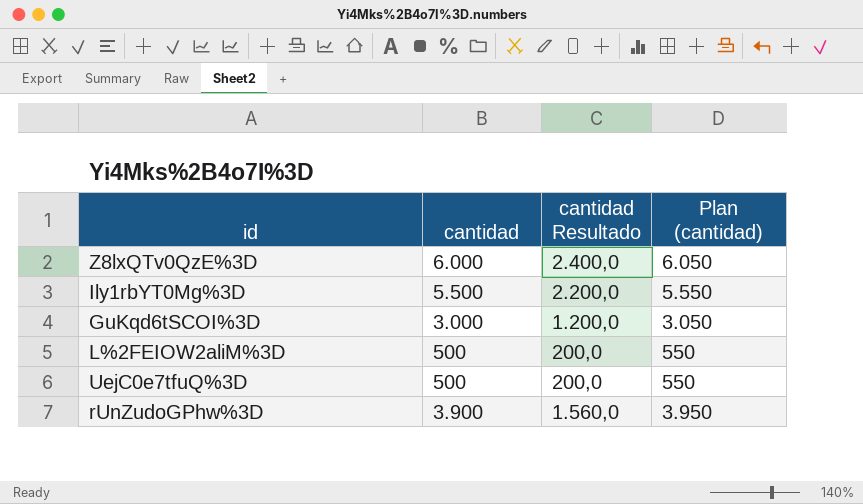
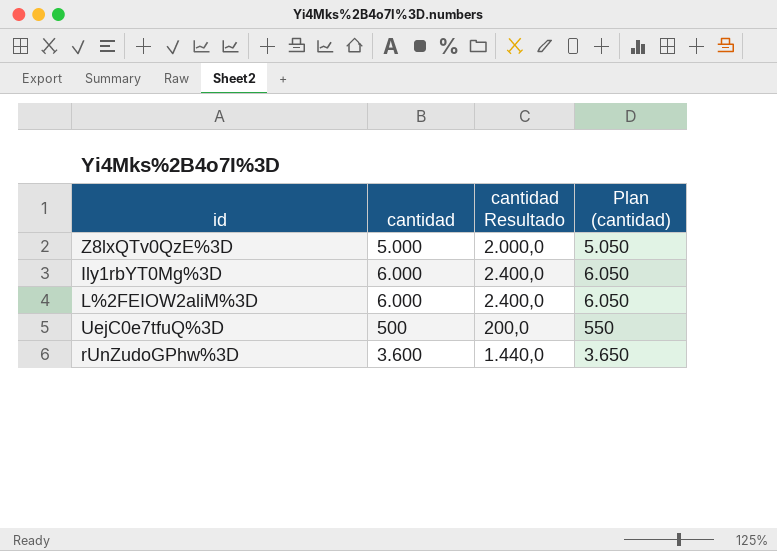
row GuKqd6tSCOI%3D: 3.000 | 1.200,0 | 3.050 -> none
Z8lxQTv0QzE%3D | cantidad: 6.000 -> 5.000
Z8lxQTv0QzE%3D | cantidad Resultado: 2.400,0 -> 2.000,0
Z8lxQTv0QzE%3D | Plan (cantidad): 6.050 -> 5.050
Ily1rbYT0Mg%3D | cantidad: 5.500 -> 6.000
Ily1rbYT0Mg%3D | cantidad Resultado: 2.200,0 -> 2.400,0
Ily1rbYT0Mg%3D | Plan (cantidad): 5.550 -> 6.050
L%2FEIOW2aliM%3D | cantidad: 500 -> 6.000
L%2FEIOW2aliM%3D | cantidad Resultado: 200,0 -> 2.400,0
L%2FEIOW2aliM%3D | Plan (cantidad): 550 -> 6.050
rUnZudoGPhw%3D | cantidad: 3.900 -> 3.600
rUnZudoGPhw%3D | cantidad Resultado: 1.560,0 -> 1.440,0
rUnZudoGPhw%3D | Plan (cantidad): 3.950 -> 3.650

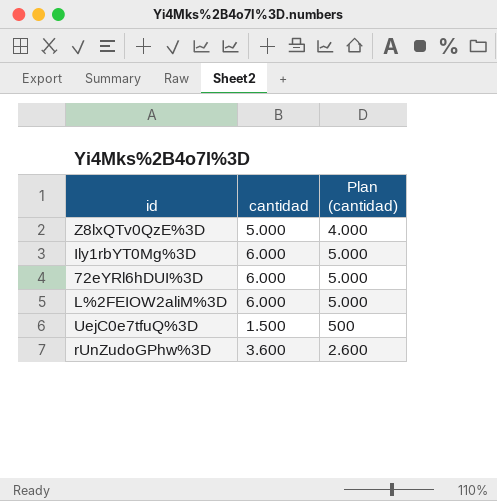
column cantidad Resultado | formula: [cantidad] * 0,4 -> none
column Plan (cantidad) | formula: [cantidad] + 50 -> [cantidad] - 1000
row 72eYRl6hDUI%3D: none -> 6.000 | 5.000
UejC0e7tfuQ%3D | cantidad: 500 -> 1.500

